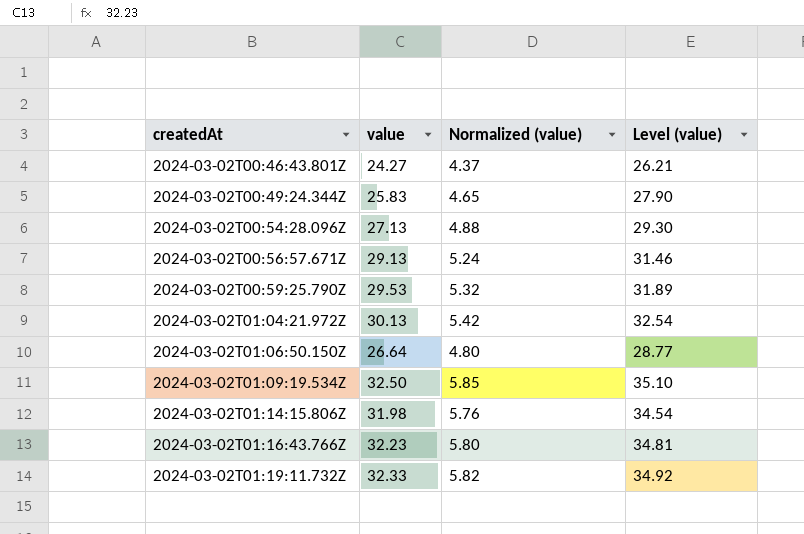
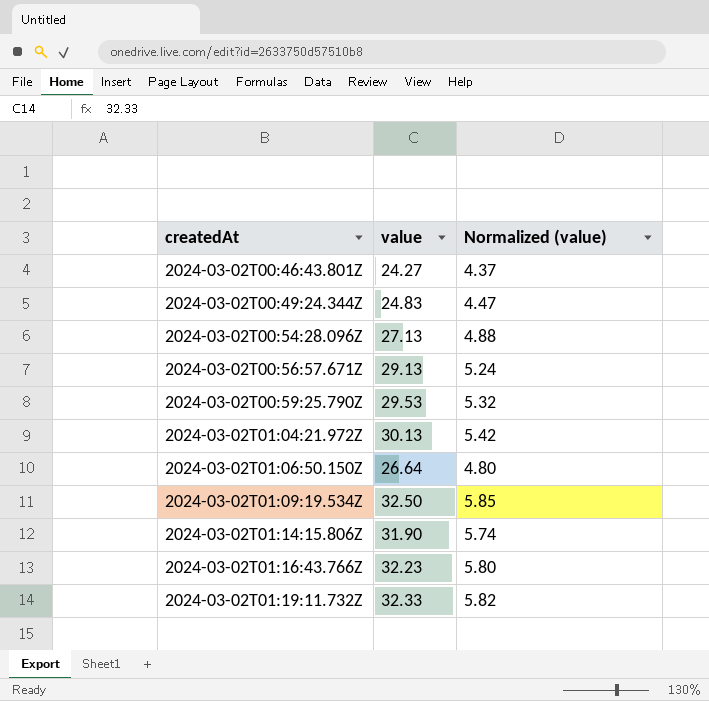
column Level (value) | formula: [value] * 1.08 -> none
2024-03-02T00:49:24.344Z | value: 25.83 -> 24.83
2024-03-02T00:49:24.344Z | Normalized (value): 4.65 -> 4.47
2024-03-02T01:14:15.806Z | value: 31.98 -> 31.90
2024-03-02T01:14:15.806Z | Normalized (value): 5.76 -> 5.74

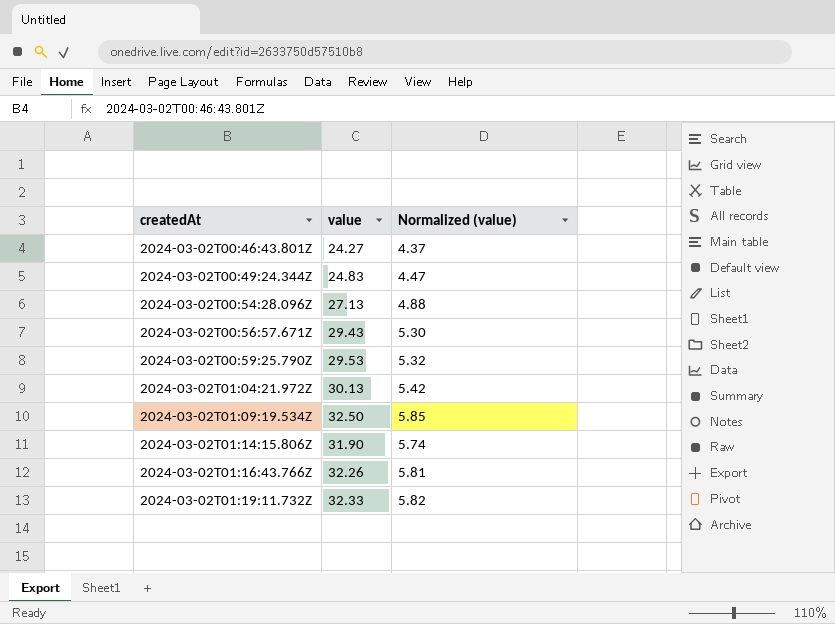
row 2024-03-02T01:06:50.150Z: 26.64 | 4.80 -> none
2024-03-02T00:56:57.671Z | value: 29.13 -> 29.43
2024-03-02T00:56:57.671Z | Normalized (value): 5.24 -> 5.30
2024-03-02T01:16:43.766Z | value: 32.23 -> 32.26
2024-03-02T01:16:43.766Z | Normalized (value): 5.80 -> 5.81

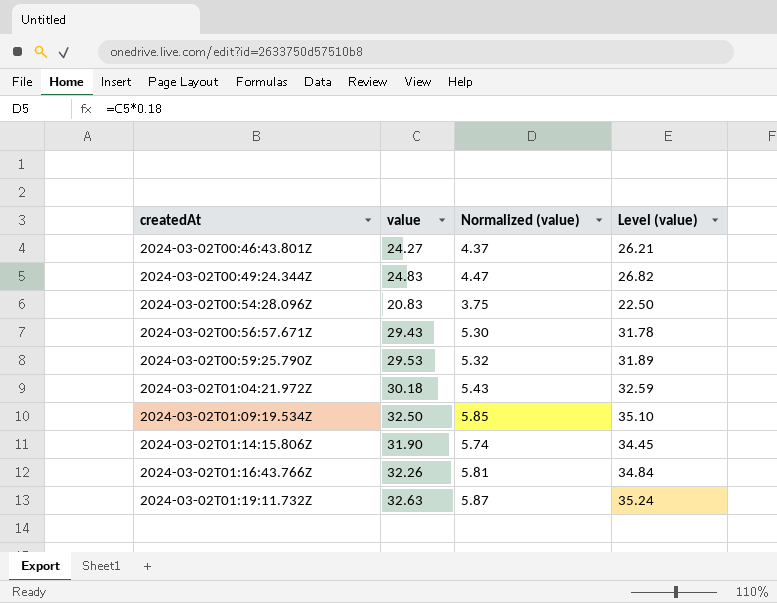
column Level (value) | formula: none -> [value] * 1.08
2024-03-02T00:54:28.096Z | value: 27.13 -> 20.83
2024-03-02T00:54:28.096Z | Normalized (value): 4.88 -> 3.75
2024-03-02T01:04:21.972Z | value: 30.13 -> 30.18
2024-03-02T01:04:21.972Z | Normalized (value): 5.42 -> 5.43
2024-03-02T01:19:11.732Z | value: 32.33 -> 32.63
2024-03-02T01:19:11.732Z | Normalized (value): 5.82 -> 5.87

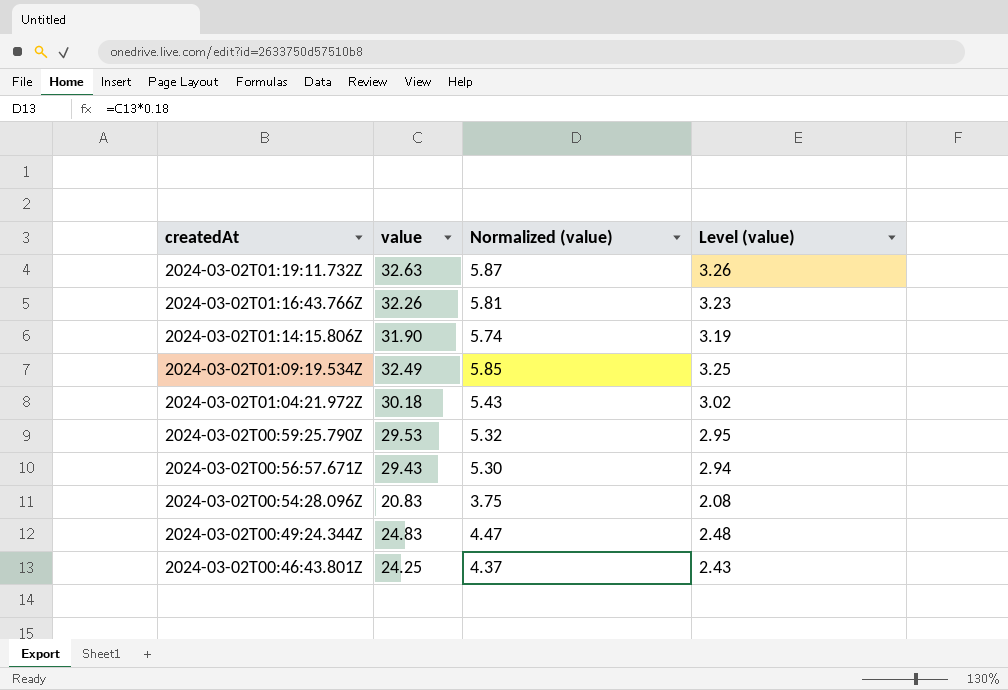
row order: createdAt ascending -> createdAt descending
column Level (value) | formula: [value] * 1.08 -> [value] * 0.1
2024-03-02T01:09:19.534Z | value: 32.50 -> 32.49
2024-03-02T00:46:43.801Z | value: 24.27 -> 24.25

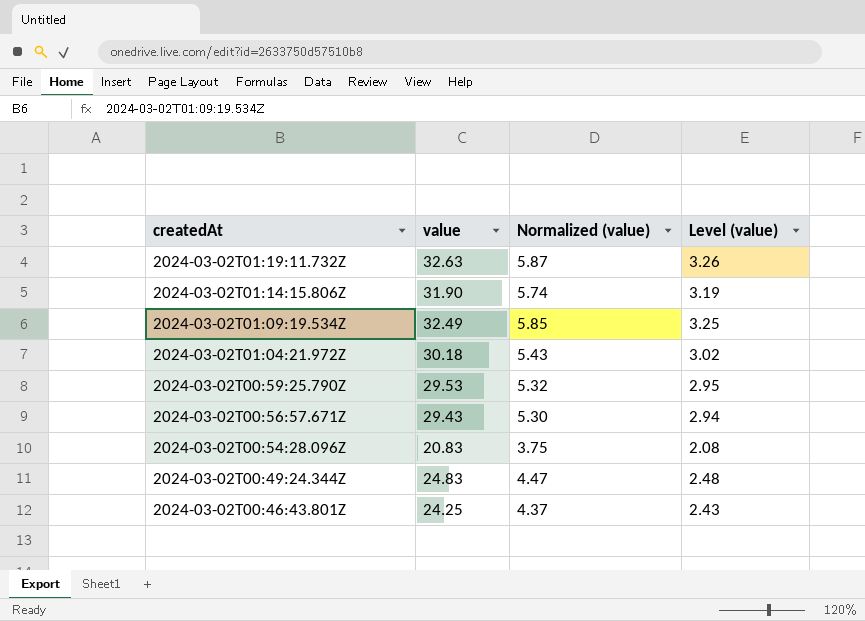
row 2024-03-02T01:16:43.766Z: 32.26 | 5.81 | 3.23 -> none

